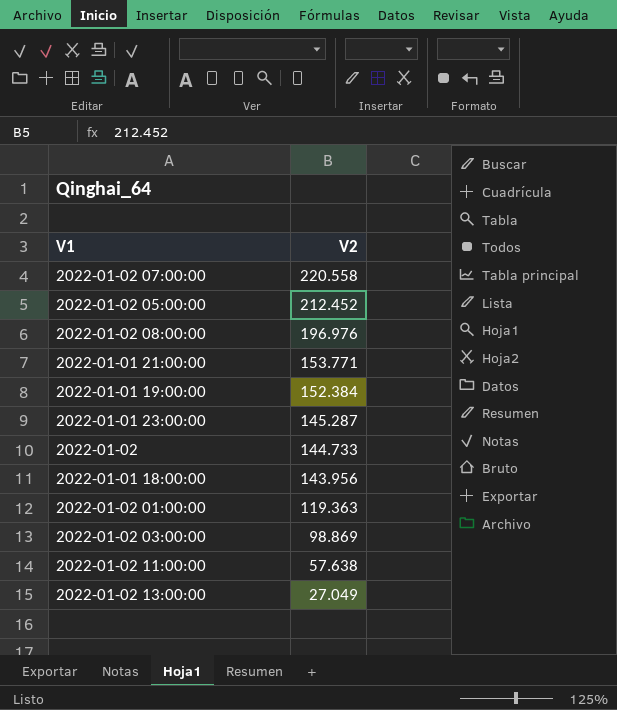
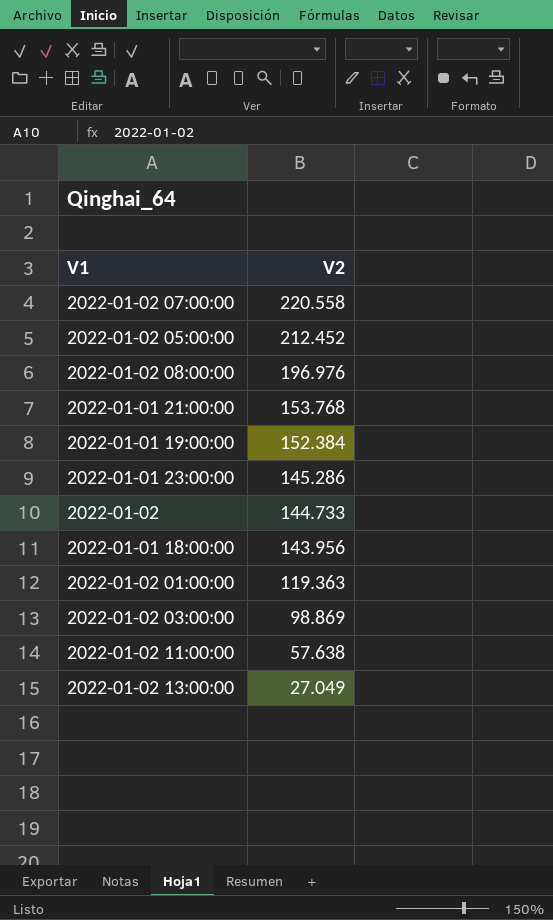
2022-01-01 21:00:00 | V2: 153.771 -> 153.768
2022-01-01 23:00:00 | V2: 145.287 -> 145.286

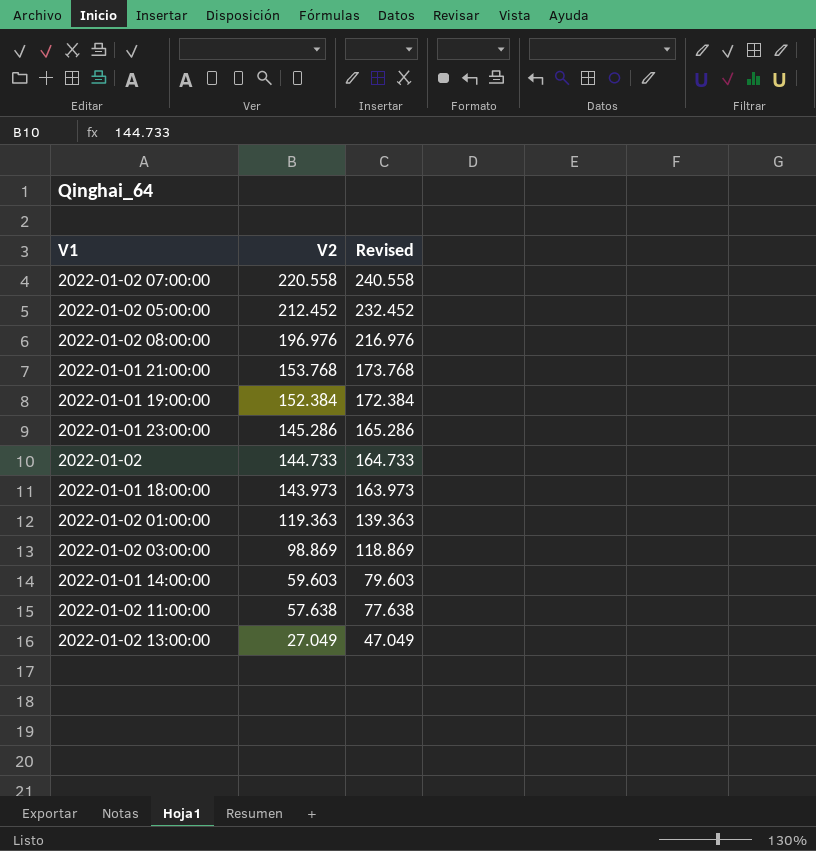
column Revised | formula: none -> [V2] + 20
2022-01-01 18:00:00 | V2: 143.956 -> 143.973
row 2022-01-01 14:00:00: none -> 59.603 | 79.603

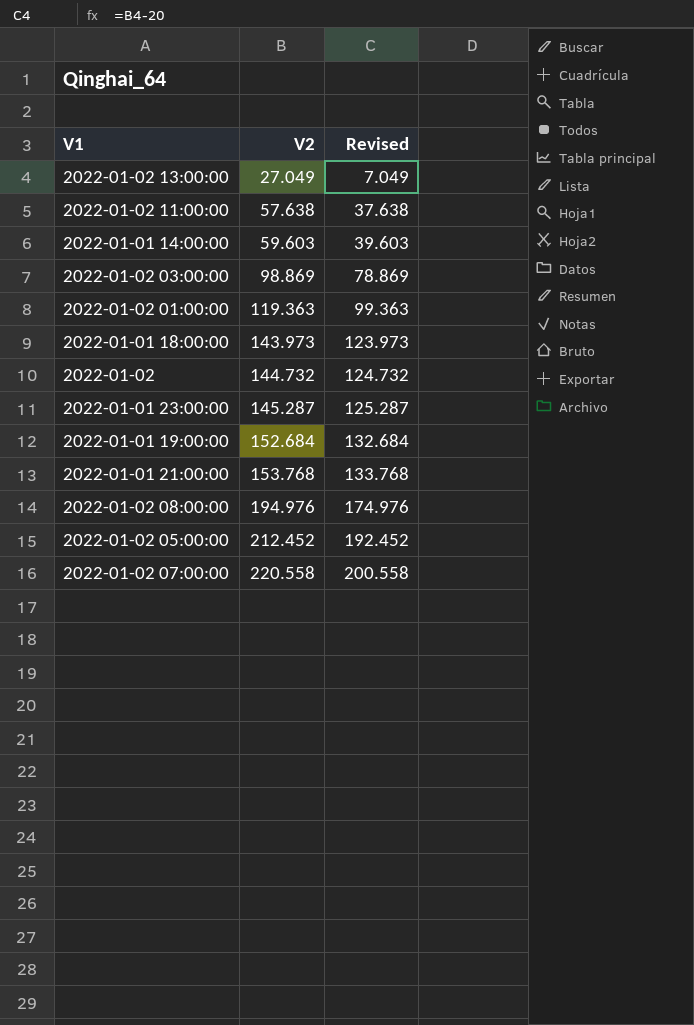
row order: V2 descending -> V2 ascending
column Revised | formula: [V2] + 20 -> [V2] - 20
2022-01-02 | V2: 144.733 -> 144.732
2022-01-01 23:00:00 | V2: 145.286 -> 145.287
2022-01-01 19:00:00 | V2: 152.384 -> 152.684
2022-01-02 08:00:00 | V2: 196.976 -> 194.976

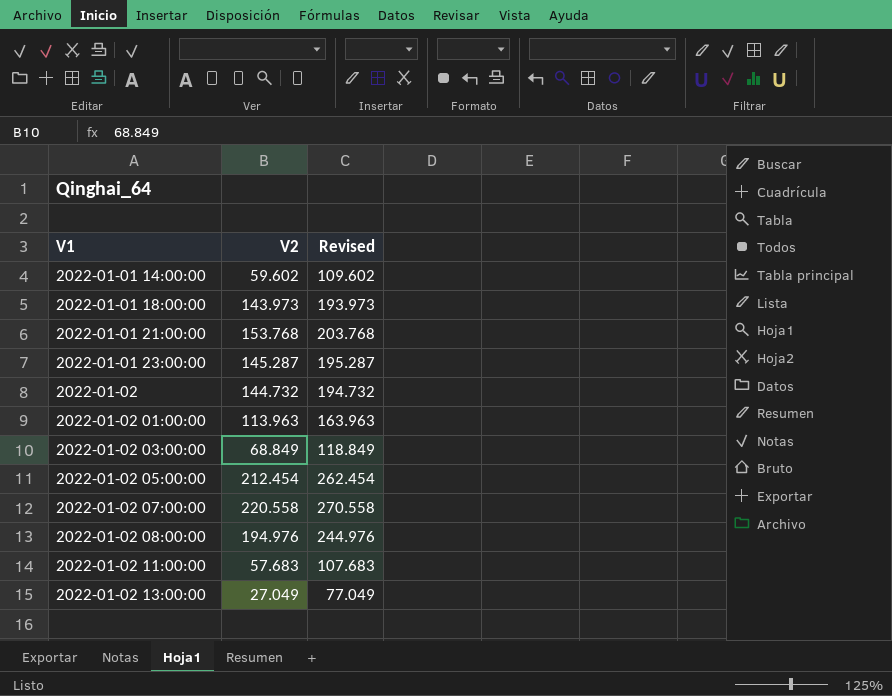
row order: V2 ascending -> V1 ascending
column Revised | formula: [V2] - 20 -> [V2] + 50
row 2022-01-01 19:00:00: 152.684 | 132.684 -> none
2022-01-01 14:00:00 | V2: 59.603 -> 59.602
2022-01-02 01:00:00 | V2: 119.363 -> 113.963
2022-01-02 03:00:00 | V2: 98.869 -> 68.849
2022-01-02 05:00:00 | V2: 212.452 -> 212.454
2022-01-02 11:00:00 | V2: 57.638 -> 57.683

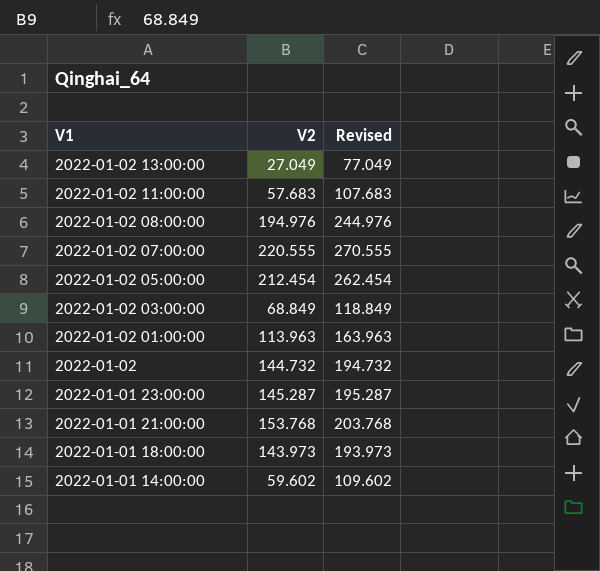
row order: V1 ascending -> V1 descending
2022-01-02 07:00:00 | V2: 220.558 -> 220.555
2022-01-02 07:00:00 | Revised: 270.558 -> 270.555

